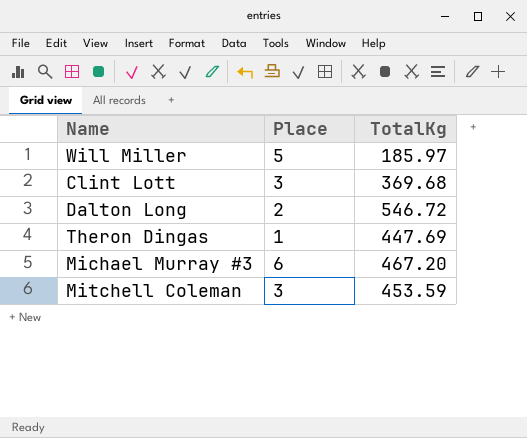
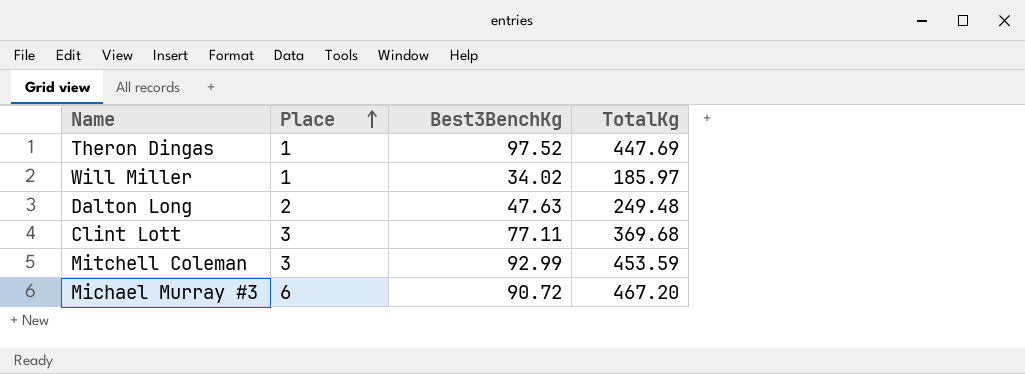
row order: none -> Place ascending
column Best3BenchKg | position: none -> 3
Will Miller | Place: 5 -> 1
Dalton Long | TotalKg: 546.72 -> 249.48

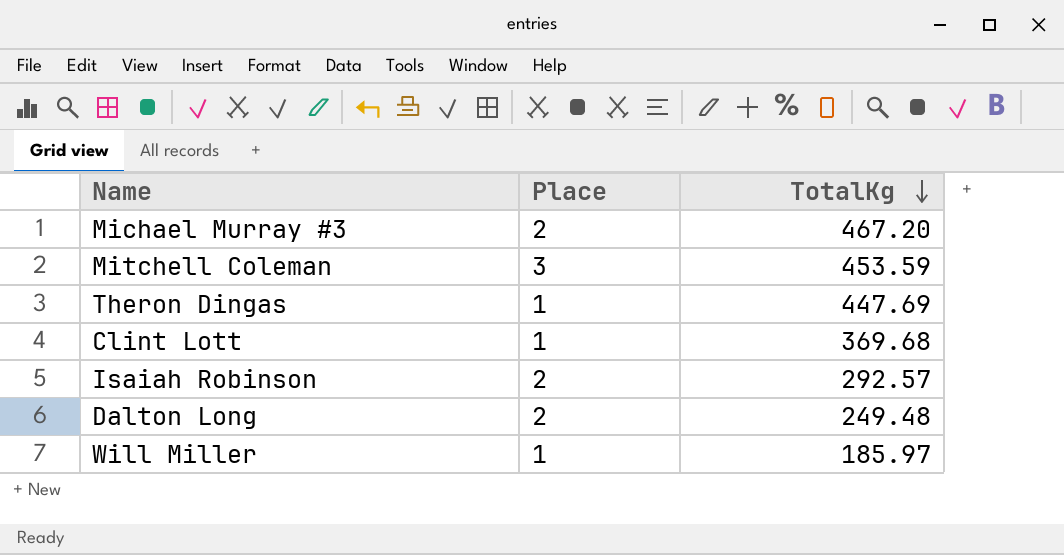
row order: Place ascending -> TotalKg descending
column Best3BenchKg | position: 3 -> none
Michael Murray #3 | Place: 6 -> 2
Clint Lott | Place: 3 -> 1
row Isaiah Robinson: none -> 2 | 292.57

